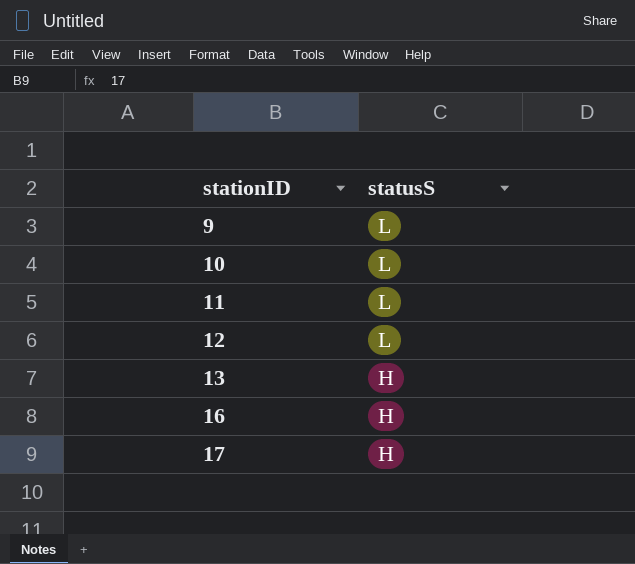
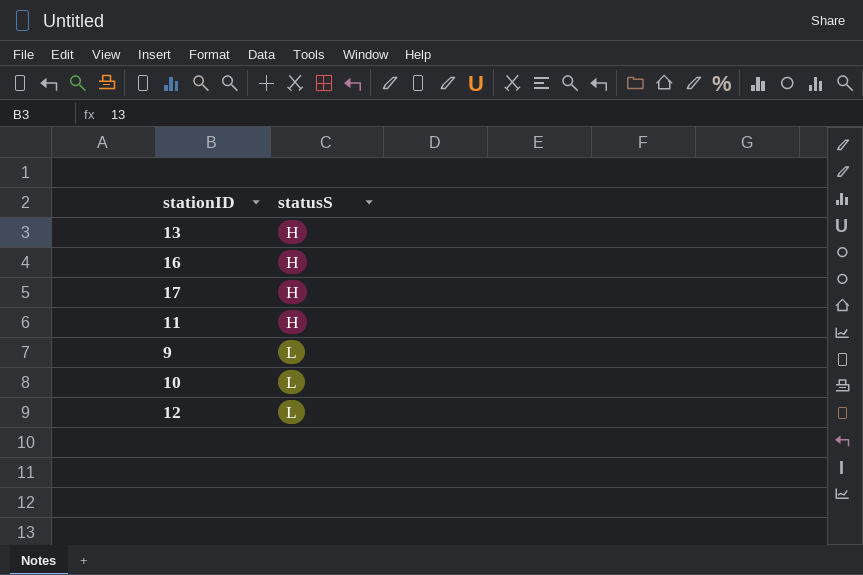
row order: stationID ascending -> statusS ascending
11 | statusS: L -> H

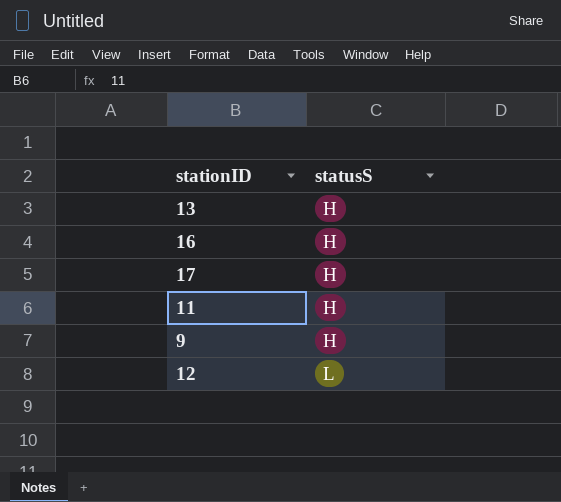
row 10: L -> none
9 | statusS: L -> H

